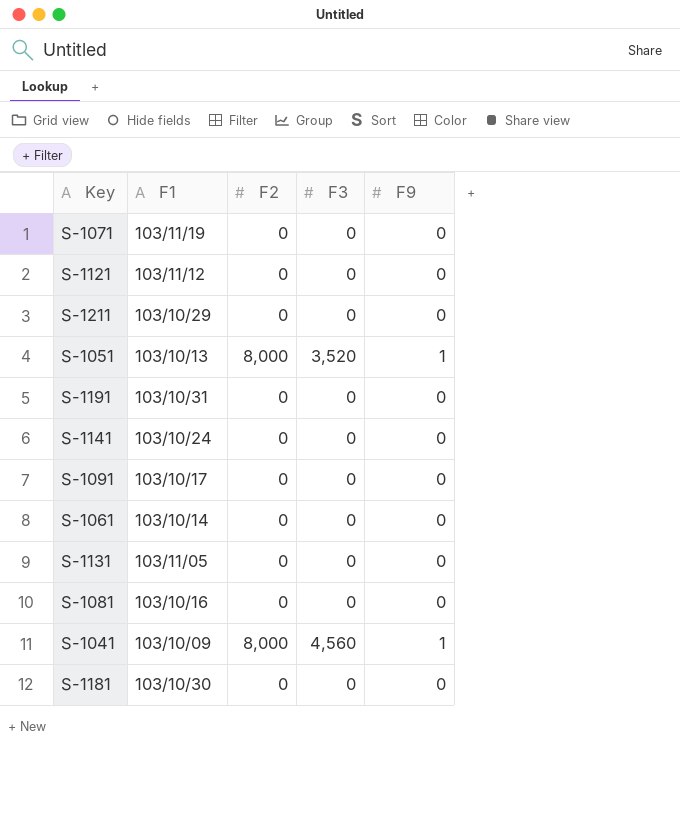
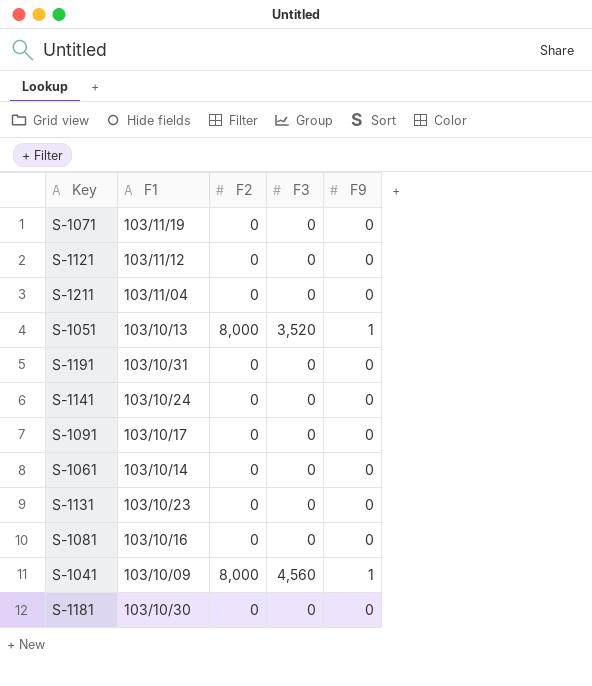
S-1211 | F1: 103/10/29 -> 103/11/04
S-1131 | F1: 103/11/05 -> 103/10/23

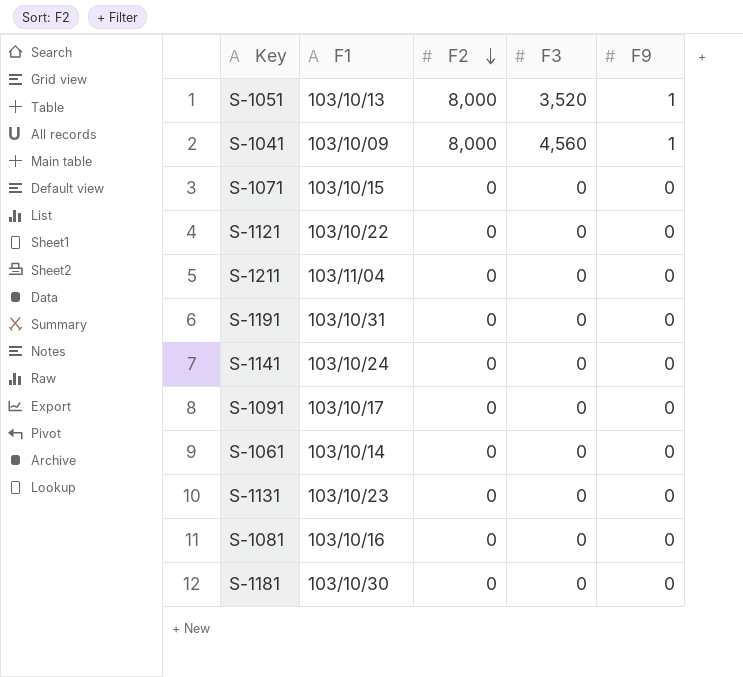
row order: none -> F2 descending
S-1071 | F1: 103/11/19 -> 103/10/15
S-1121 | F1: 103/11/12 -> 103/10/22

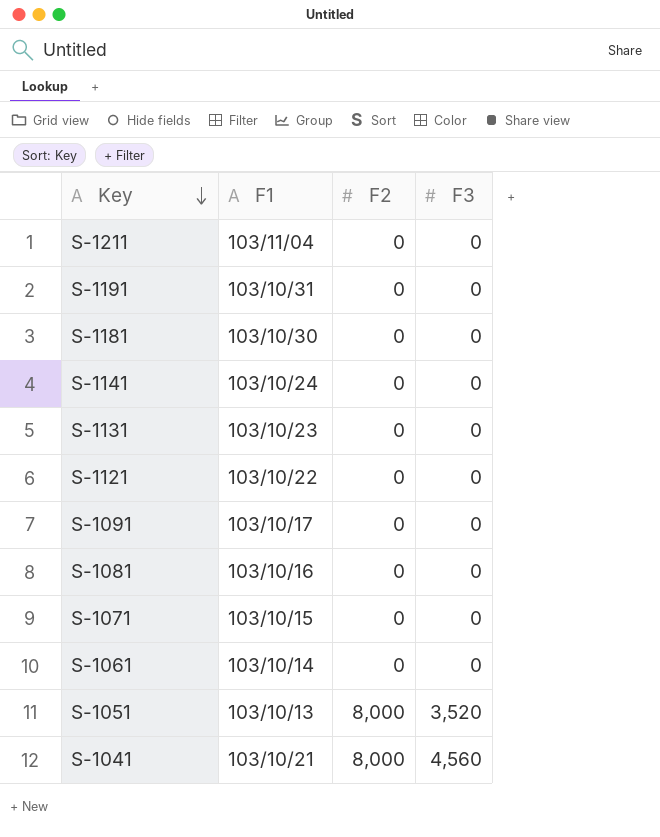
row order: F2 descending -> Key descending
column F9 | position: 5 -> none
S-1041 | F1: 103/10/09 -> 103/10/21

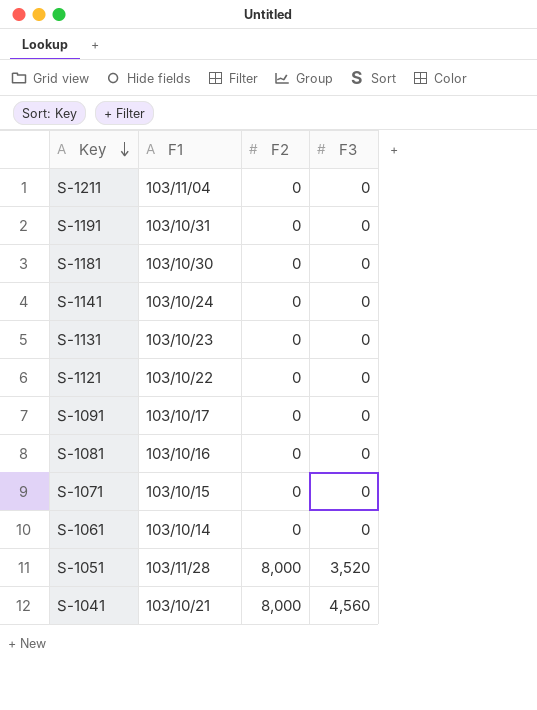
S-1051 | F1: 103/10/13 -> 103/11/28

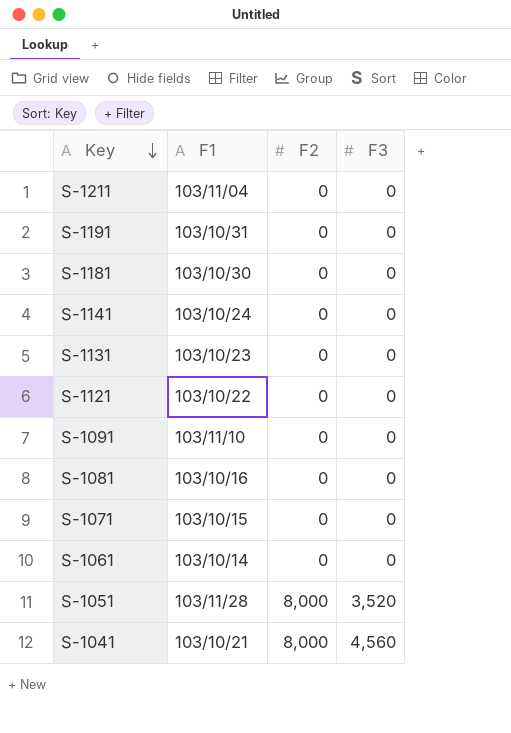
S-1091 | F1: 103/10/17 -> 103/11/10

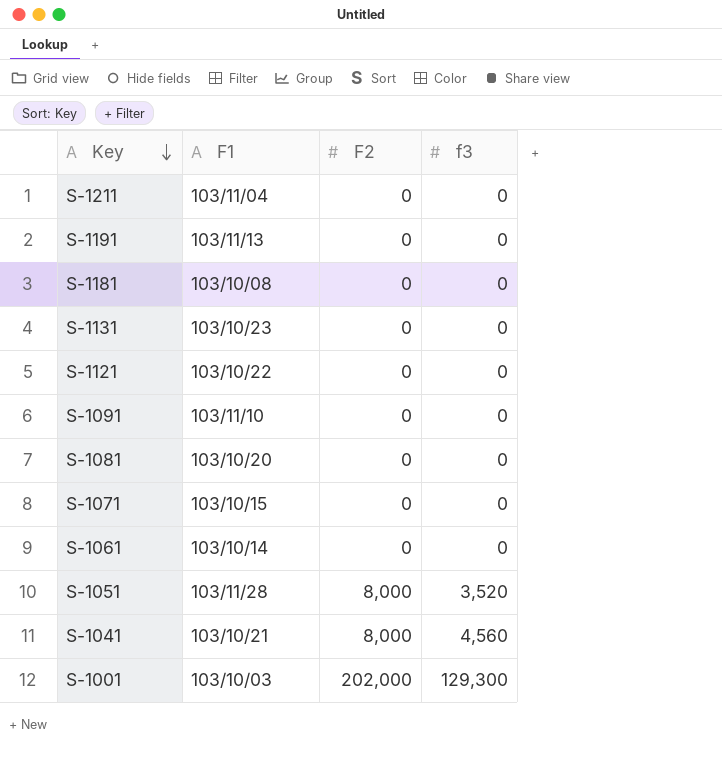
column name: F3 -> f3
row S-1141: 103/10/24 | 0 | 0 -> none
S-1191 | F1: 103/10/31 -> 103/11/13
S-1181 | F1: 103/10/30 -> 103/10/08
S-1081 | F1: 103/10/16 -> 103/10/20
row S-1001: none -> 103/10/03 | 202,000 | 129,300

